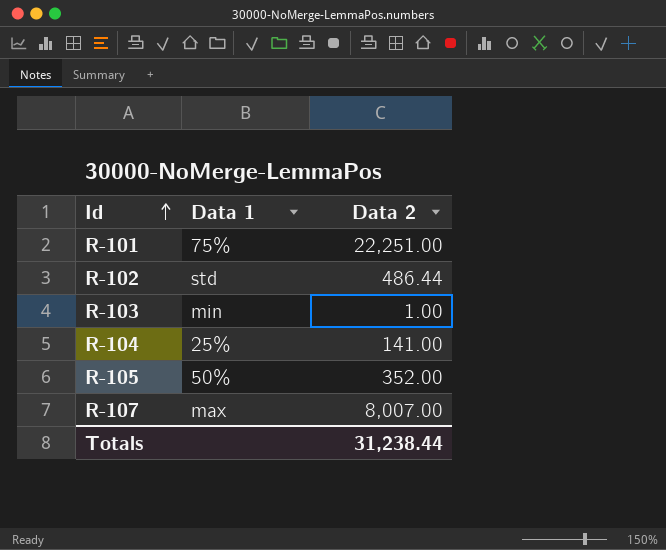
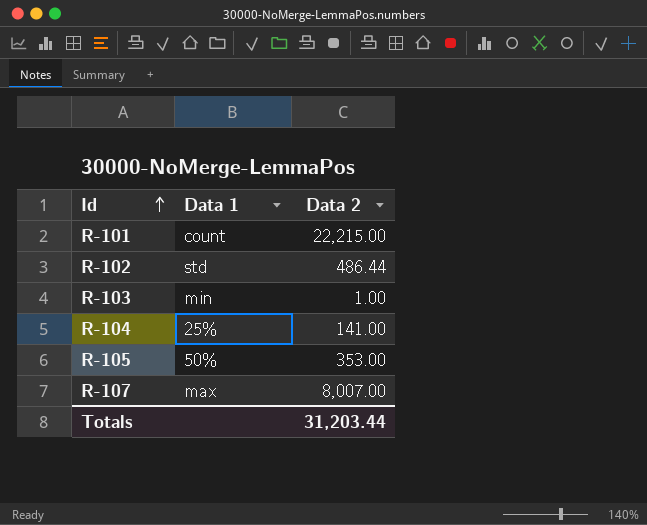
R-101 | Data 1: 75% -> count
R-101 | Data 2: 22,251.00 -> 22,215.00
R-105 | Data 2: 352.00 -> 353.00
Totals | Data 2: 31,238.44 -> 31,203.44

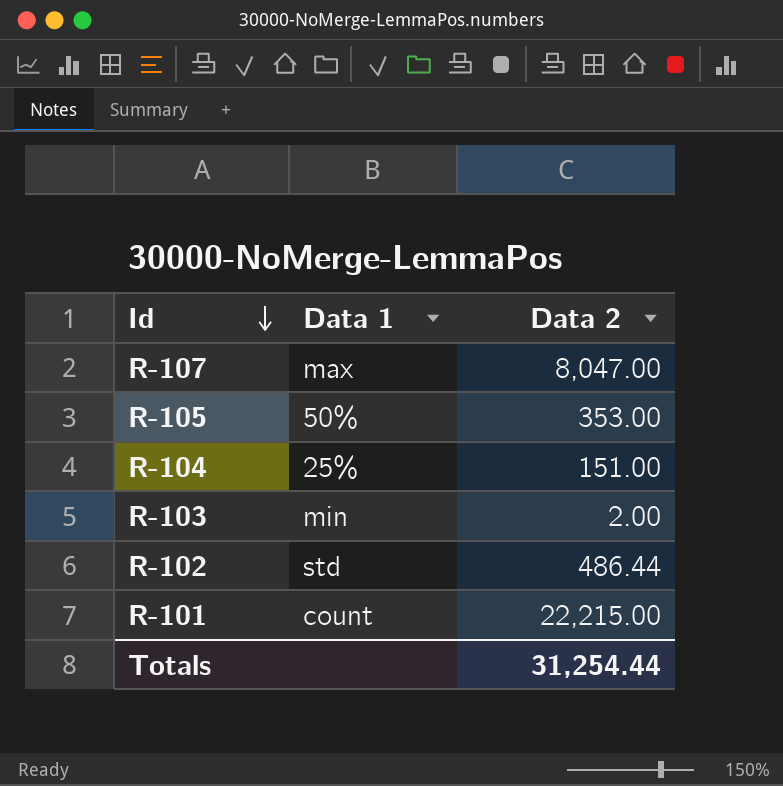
row order: Id ascending -> Id descending
R-107 | Data 2: 8,007.00 -> 8,047.00
R-104 | Data 2: 141.00 -> 151.00
R-103 | Data 2: 1.00 -> 2.00
Totals | Data 2: 31,203.44 -> 31,254.44

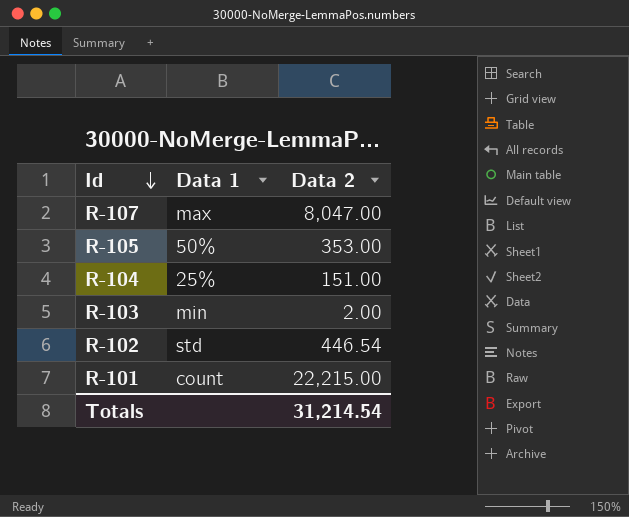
R-102 | Data 2: 486.44 -> 446.54
Totals | Data 2: 31,254.44 -> 31,214.54

